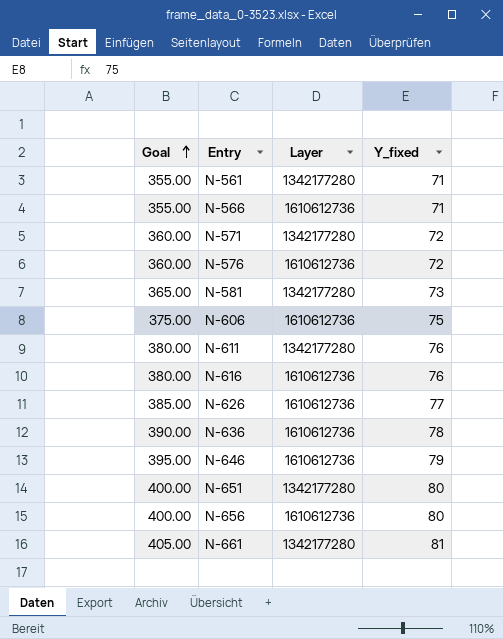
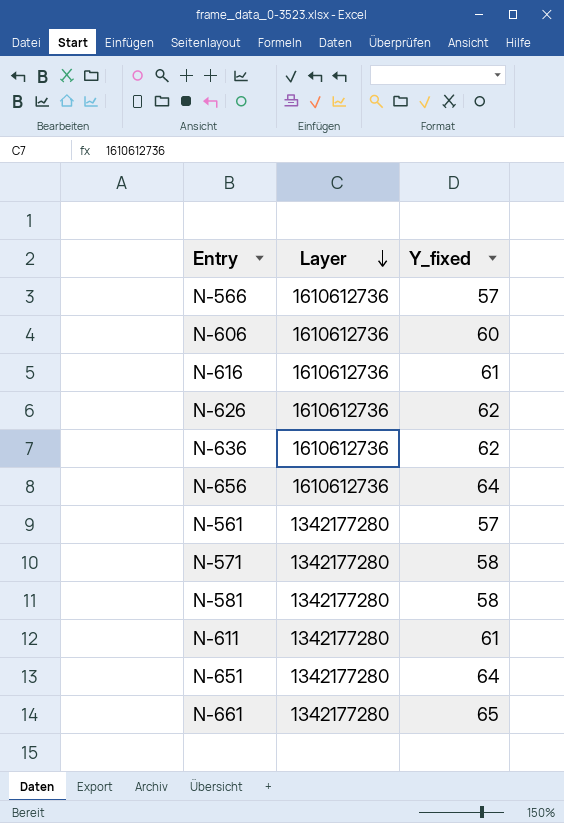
row order: Goal ascending -> Layer descending
column Goal | formula: [Y_fixed] * 5 -> none
row N-576: 360.00 | 1610612736 | 72 -> none
row N-646: 395.00 | 1610612736 | 79 -> none
N-566 | Y_fixed: 71 -> 57
N-606 | Y_fixed: 75 -> 60
N-616 | Y_fixed: 76 -> 61
N-626 | Y_fixed: 77 -> 62
N-636 | Y_fixed: 78 -> 62
N-656 | Y_fixed: 80 -> 64
N-561 | Y_fixed: 71 -> 57
N-571 | Y_fixed: 72 -> 58
N-581 | Y_fixed: 73 -> 58
N-611 | Y_fixed: 76 -> 61
N-651 | Y_fixed: 80 -> 64
N-661 | Y_fixed: 81 -> 65

